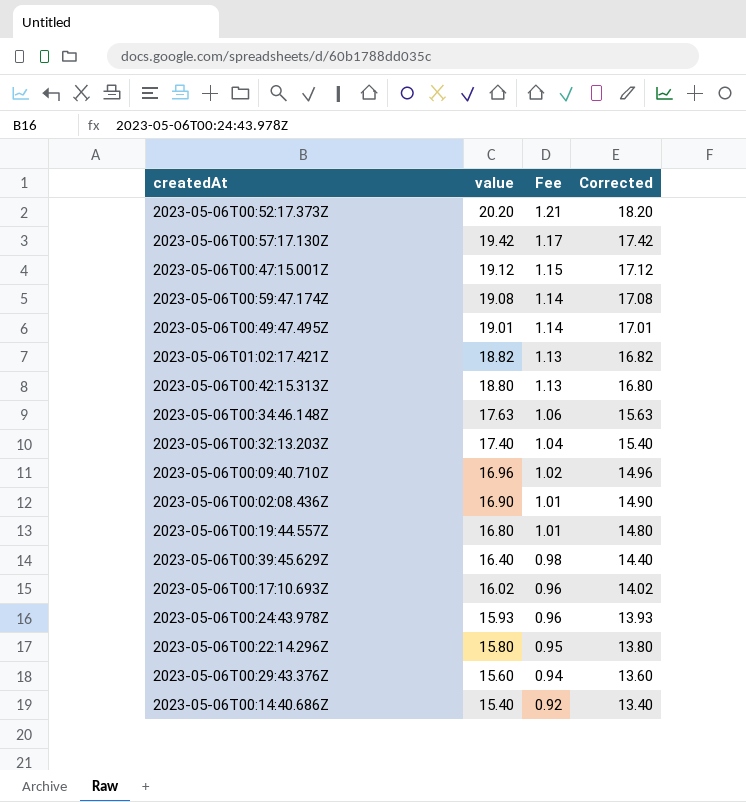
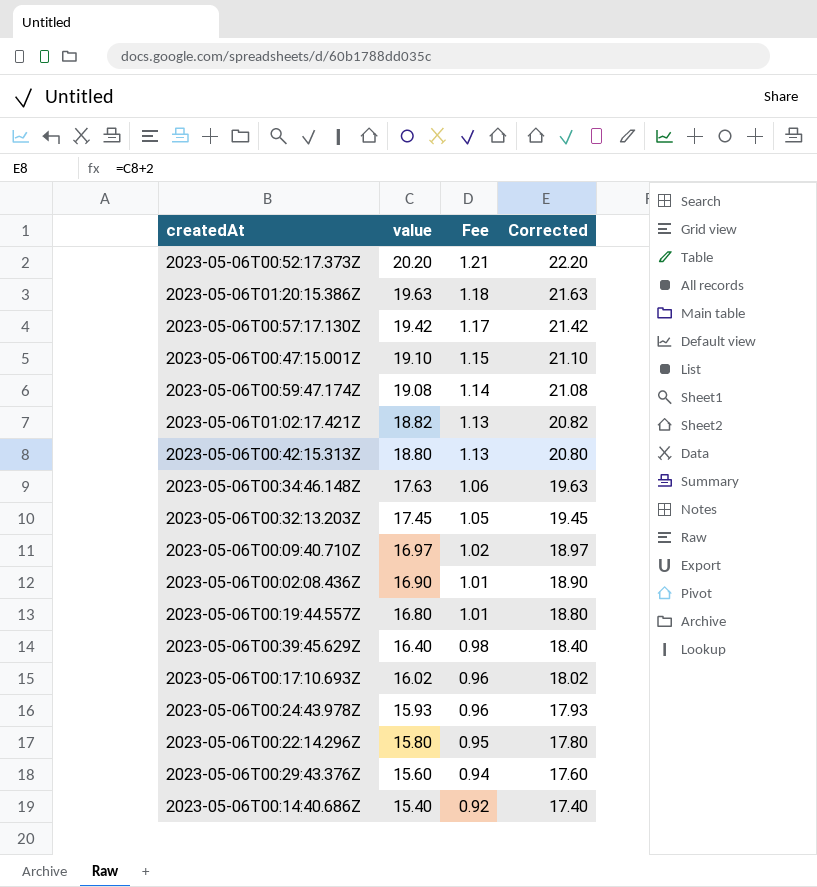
column Corrected | formula: [value] - 2 -> [value] + 2
row 2023-05-06T00:49:47.495Z: 19.01 | 1.14 | 17.01 -> none
row 2023-05-06T01:20:15.386Z: none -> 19.63 | 1.18 | 21.63
2023-05-06T00:47:15.001Z | value: 19.12 -> 19.10
2023-05-06T00:32:13.203Z | value: 17.40 -> 17.45
2023-05-06T00:32:13.203Z | Fee: 1.04 -> 1.05
2023-05-06T00:09:40.710Z | value: 16.96 -> 16.97

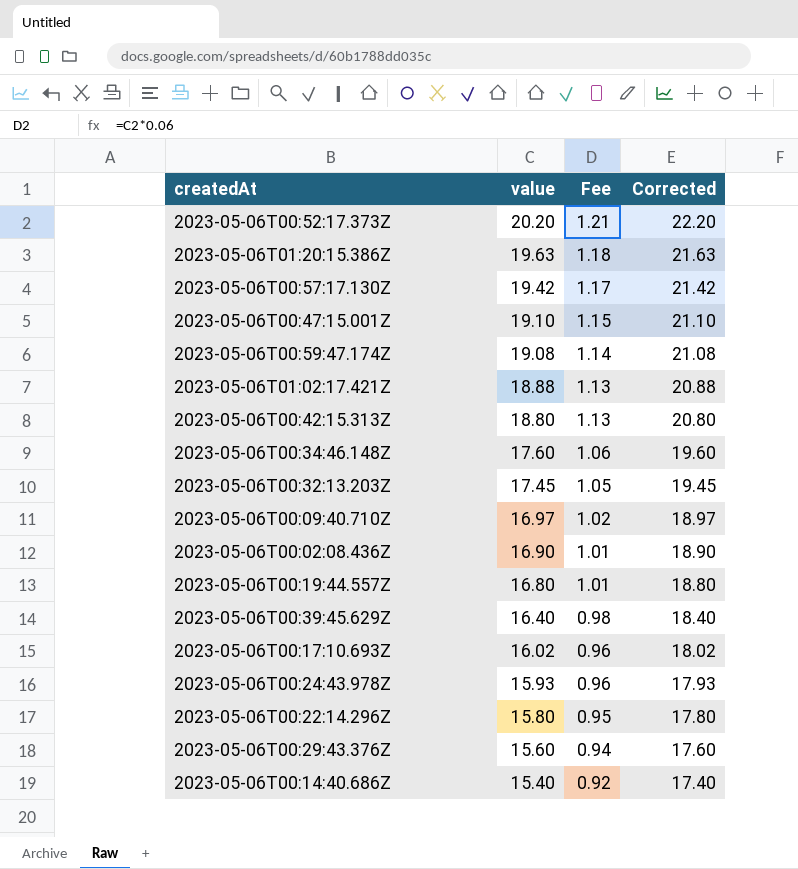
2023-05-06T01:02:17.421Z | value: 18.82 -> 18.88
2023-05-06T01:02:17.421Z | Corrected: 20.82 -> 20.88
2023-05-06T00:34:46.148Z | value: 17.63 -> 17.60
2023-05-06T00:34:46.148Z | Corrected: 19.63 -> 19.60

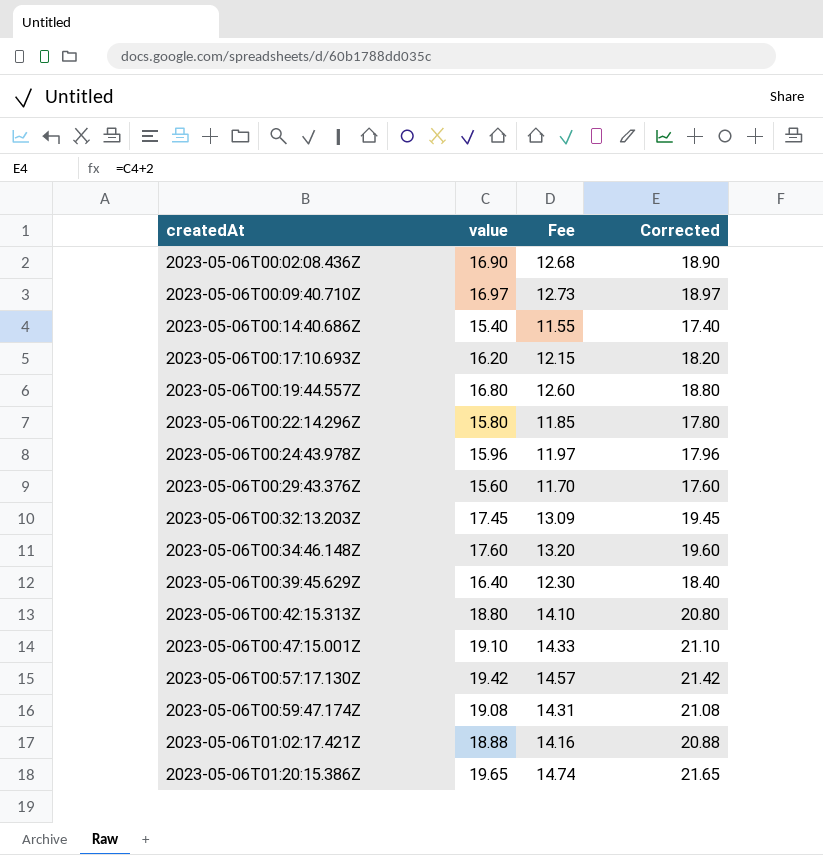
row order: value descending -> createdAt ascending
column Fee | formula: [value] * 0.06 -> [value] * 0.75
row 2023-05-06T00:52:17.373Z: 20.20 | 1.21 | 22.20 -> none
2023-05-06T00:17:10.693Z | value: 16.02 -> 16.20
2023-05-06T00:17:10.693Z | Corrected: 18.02 -> 18.20
2023-05-06T00:24:43.978Z | value: 15.93 -> 15.96
2023-05-06T00:24:43.978Z | Corrected: 17.93 -> 17.96
2023-05-06T01:20:15.386Z | value: 19.63 -> 19.65
2023-05-06T01:20:15.386Z | Corrected: 21.63 -> 21.65

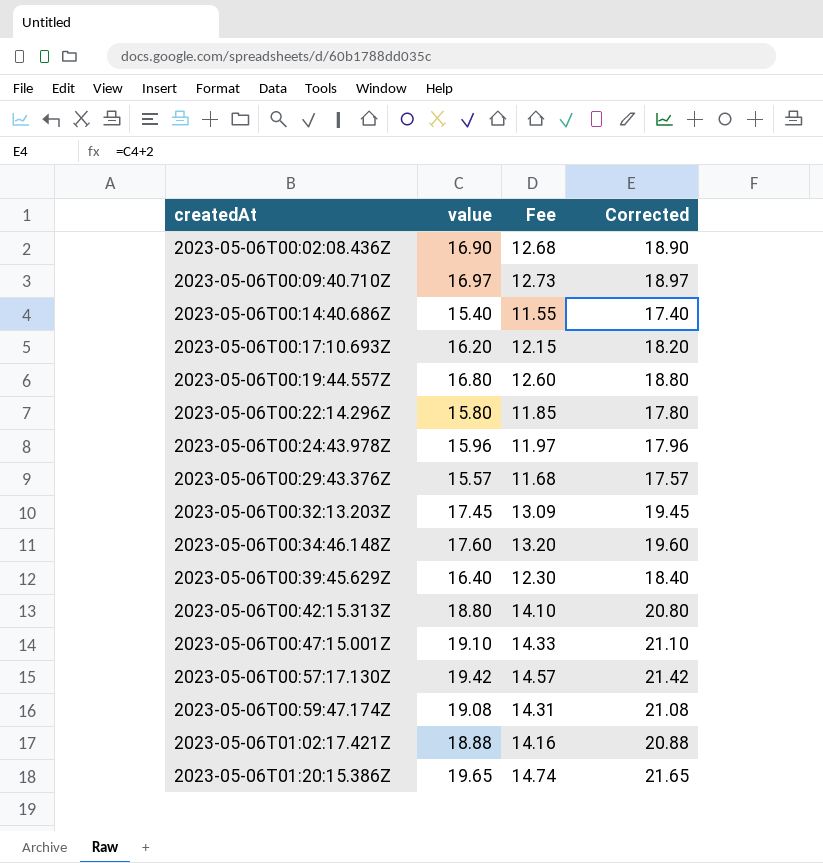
2023-05-06T00:29:43.376Z | value: 15.60 -> 15.57
2023-05-06T00:29:43.376Z | Fee: 11.70 -> 11.68
2023-05-06T00:29:43.376Z | Corrected: 17.60 -> 17.57

